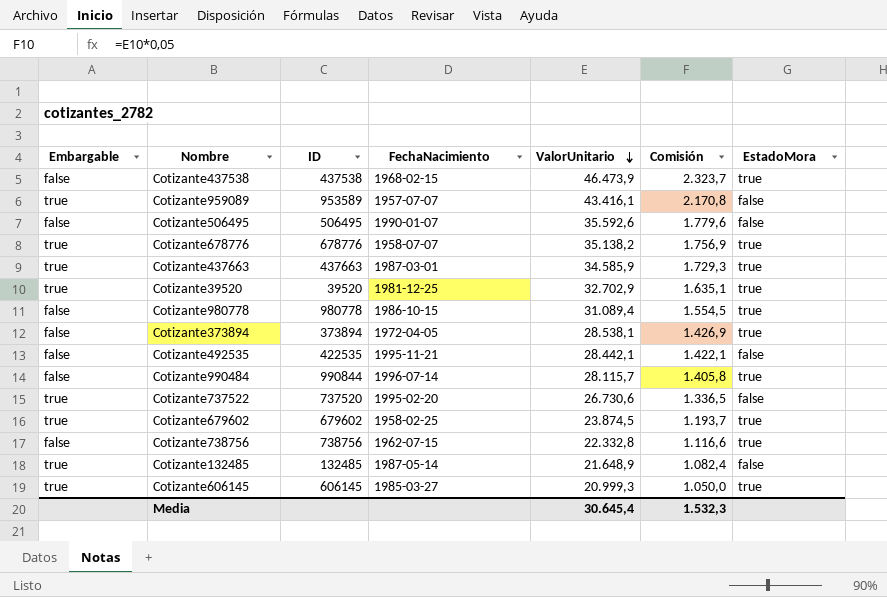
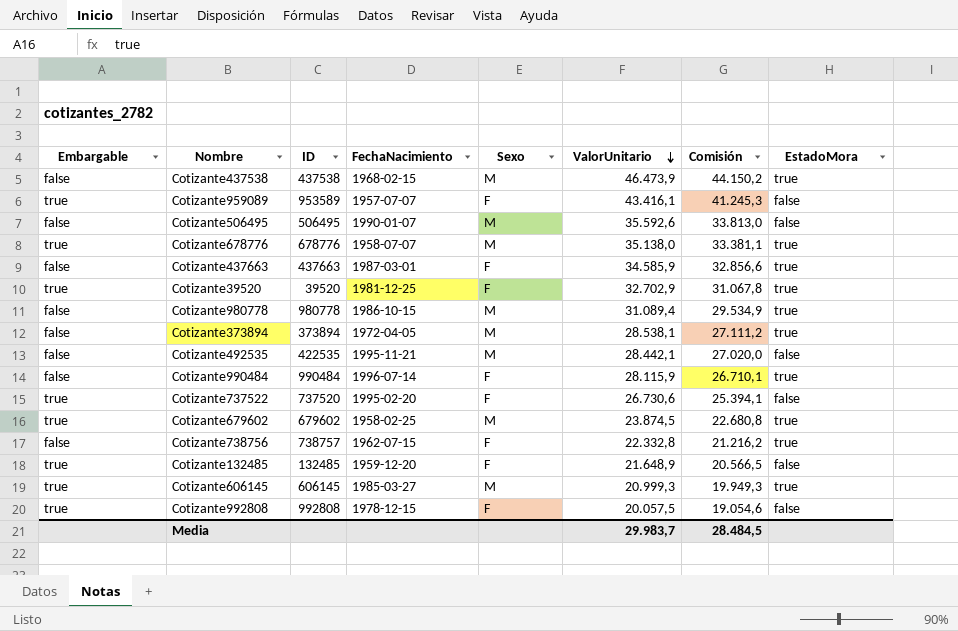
column Sexo | position: none -> 5
column Comisión | formula: [ValorUnitario] * 0,05 -> [ValorUnitario] * 0,95
Cotizante678776 | ValorUnitario: 35.138,2 -> 35.138,0
Cotizante437663 | Embargable: true -> false
Cotizante990484 | ID: 990844 -> 990484
Cotizante990484 | ValorUnitario: 28.115,7 -> 28.115,9
Cotizante738756 | ID: 738756 -> 738757
Cotizante132485 | FechaNacimiento: 1987-05-14 -> 1959-12-20
row Cotizante992808: none -> true | 992808 | 1978-12-15 | F | 20.057,5 | 19.054,6 | false
Media | ValorUnitario: 30.645,4 -> 29.983,7
Media | Comisión: 1.532,3 -> 28.484,5

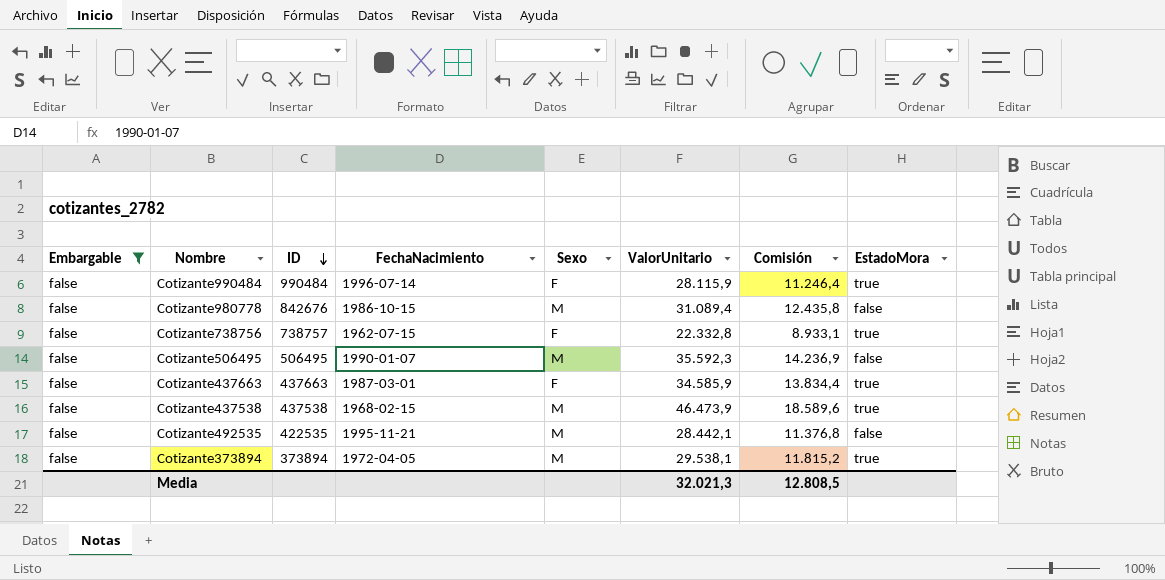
filter: none -> Embargable = false
row order: ValorUnitario descending -> ID descending
column Comisión | formula: [ValorUnitario] * 0,95 -> [ValorUnitario] * 0,4
Cotizante980778 | ID: 980778 -> 842676
Cotizante980778 | EstadoMora: true -> false
Cotizante506495 | ValorUnitario: 35.592,6 -> 35.592,3
Cotizante373894 | ValorUnitario: 28.538,1 -> 29.538,1
Media | ValorUnitario: 29.983,7 -> 32.021,3
Media | Comisión: 28.484,5 -> 12.808,5

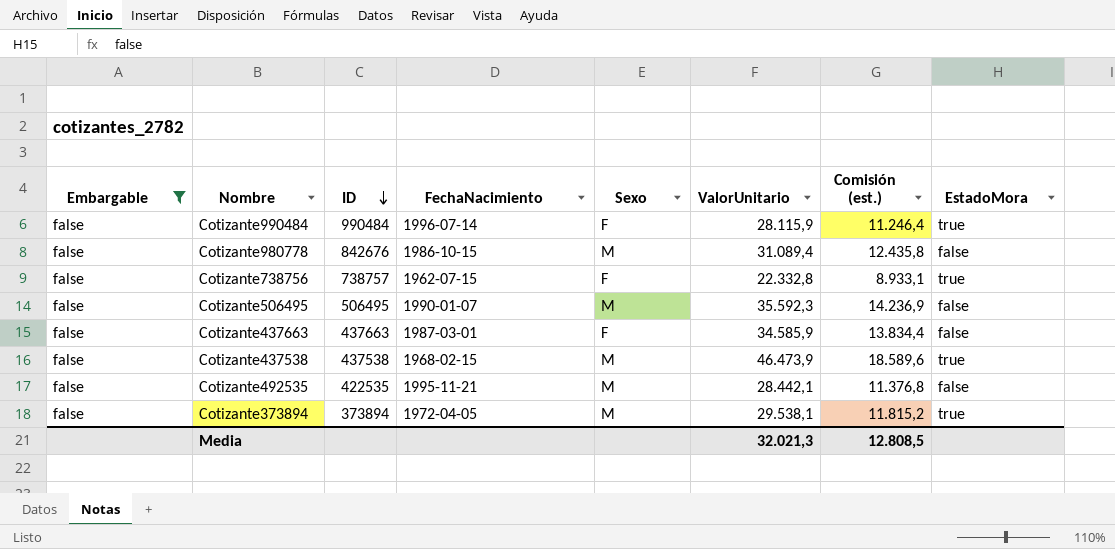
column name: Comisión -> Comisión (est.)
Cotizante437663 | EstadoMora: true -> false

